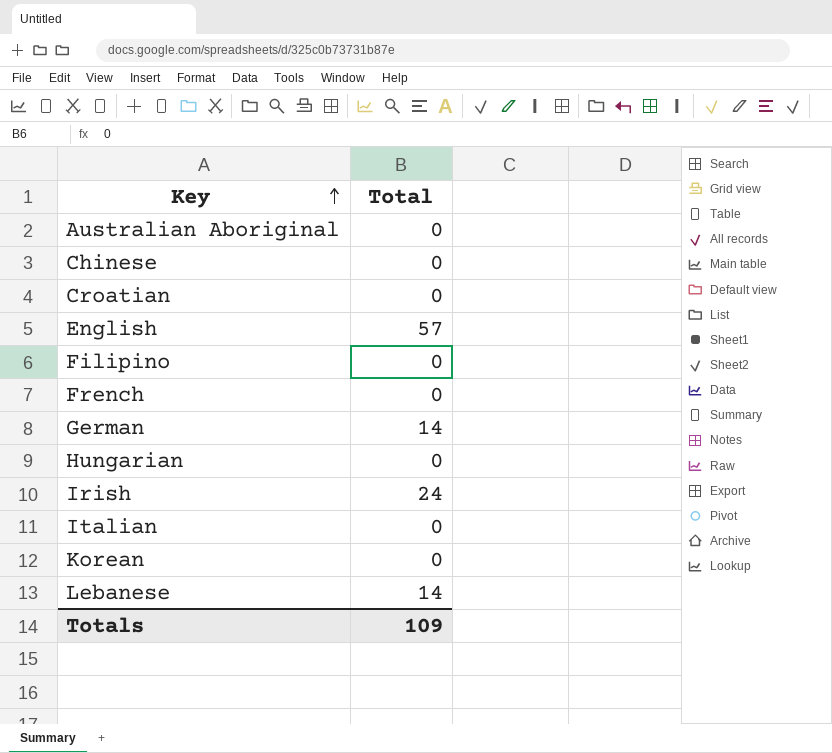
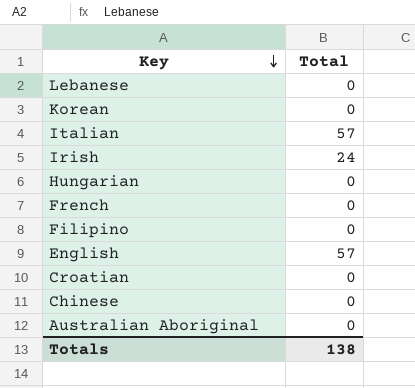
row order: Key ascending -> Key descending
row German: 14 -> none
Lebanese | Total: 14 -> 0
Italian | Total: 0 -> 57
Totals | Total: 109 -> 138

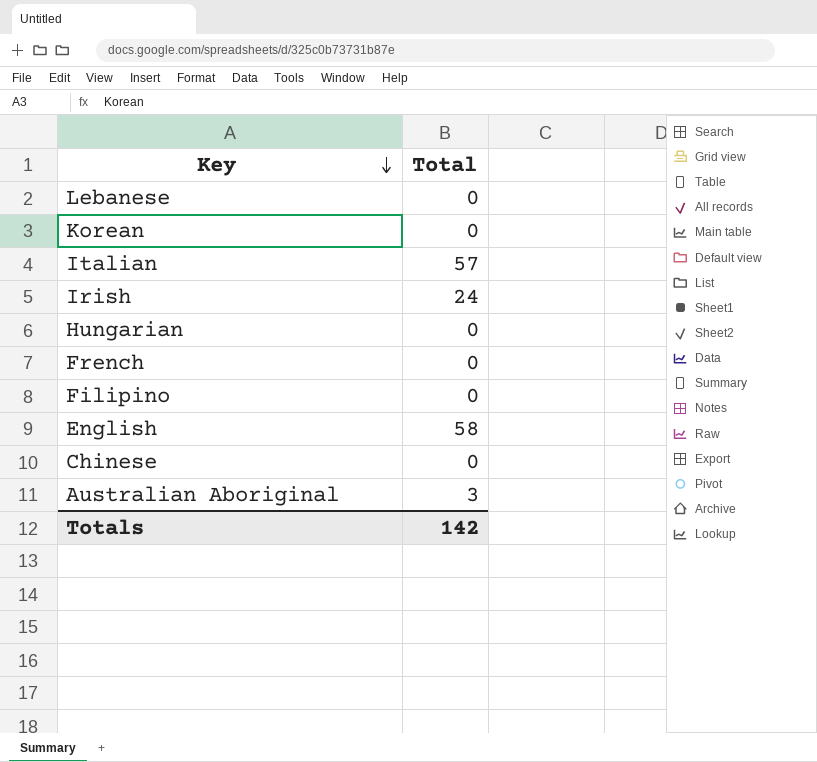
row Croatian: 0 -> none
English | Total: 57 -> 58
Australian Aboriginal | Total: 0 -> 3
Totals | Total: 138 -> 142

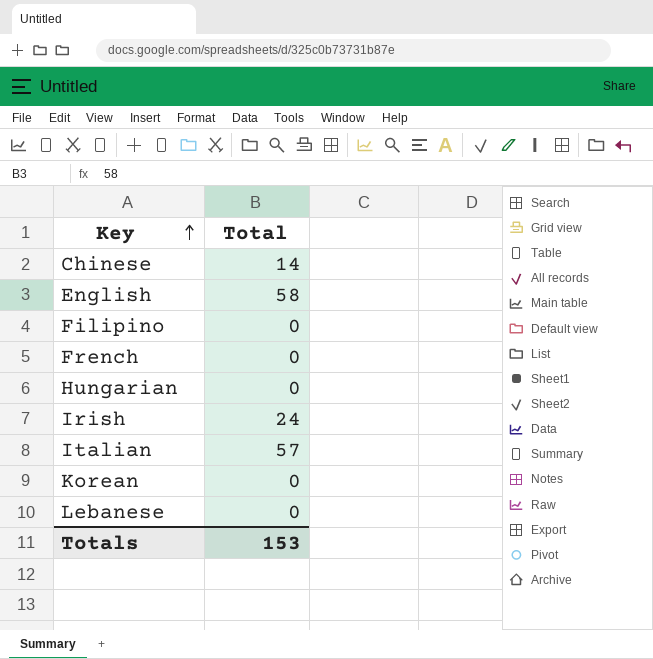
row order: Key descending -> Key ascending
row Australian Aboriginal: 3 -> none
Chinese | Total: 0 -> 14
Totals | Total: 142 -> 153

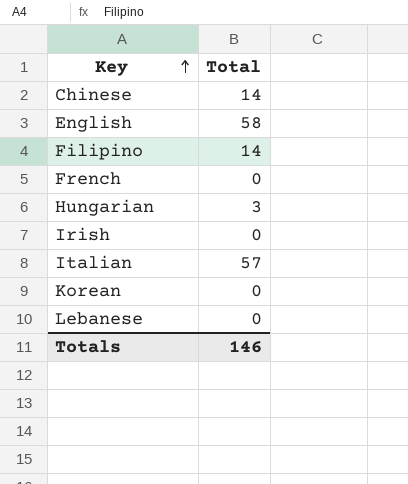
Filipino | Total: 0 -> 14
Hungarian | Total: 0 -> 3
Irish | Total: 24 -> 0
Totals | Total: 153 -> 146

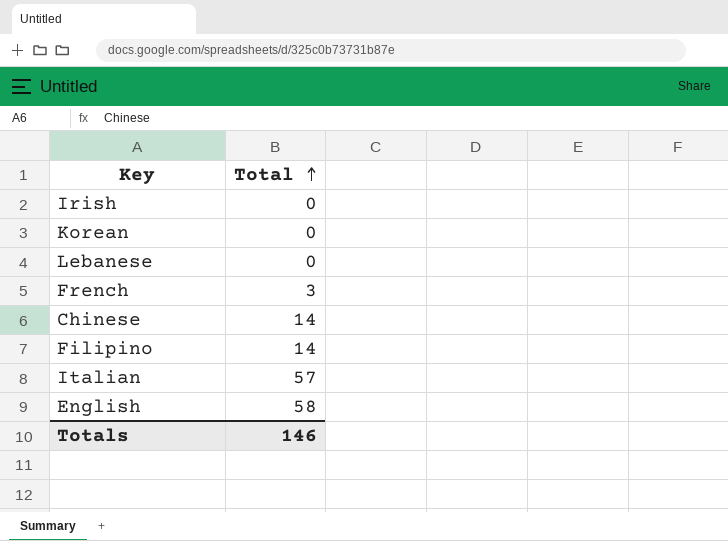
row order: Key ascending -> Total ascending
row Hungarian: 3 -> none
French | Total: 0 -> 3

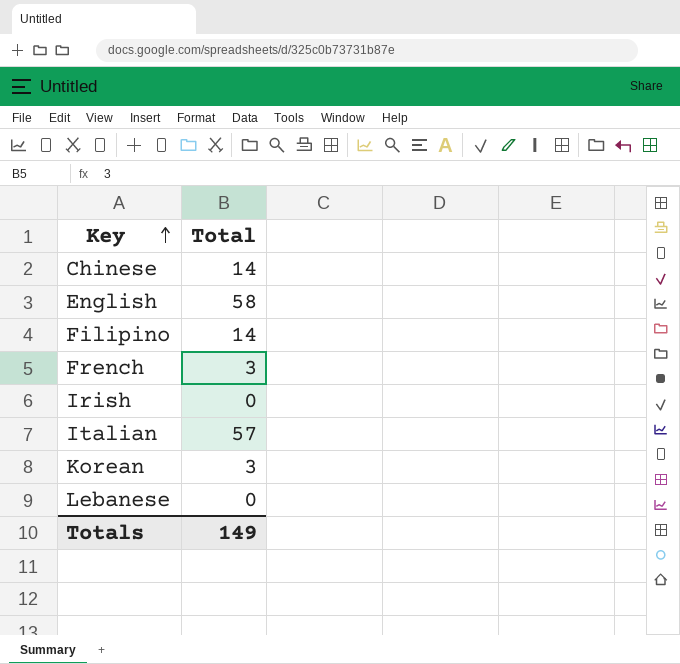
row order: Total ascending -> Key ascending
Korean | Total: 0 -> 3
Totals | Total: 146 -> 149

